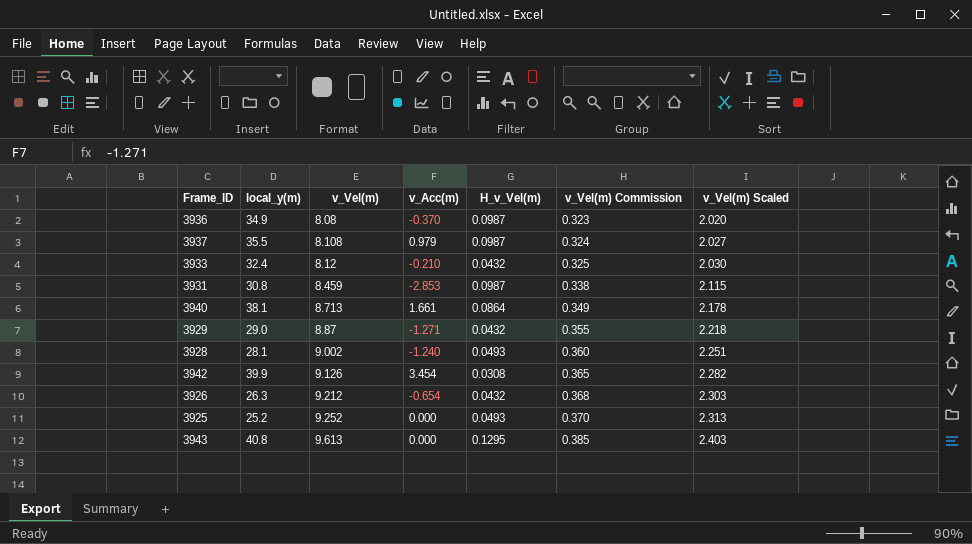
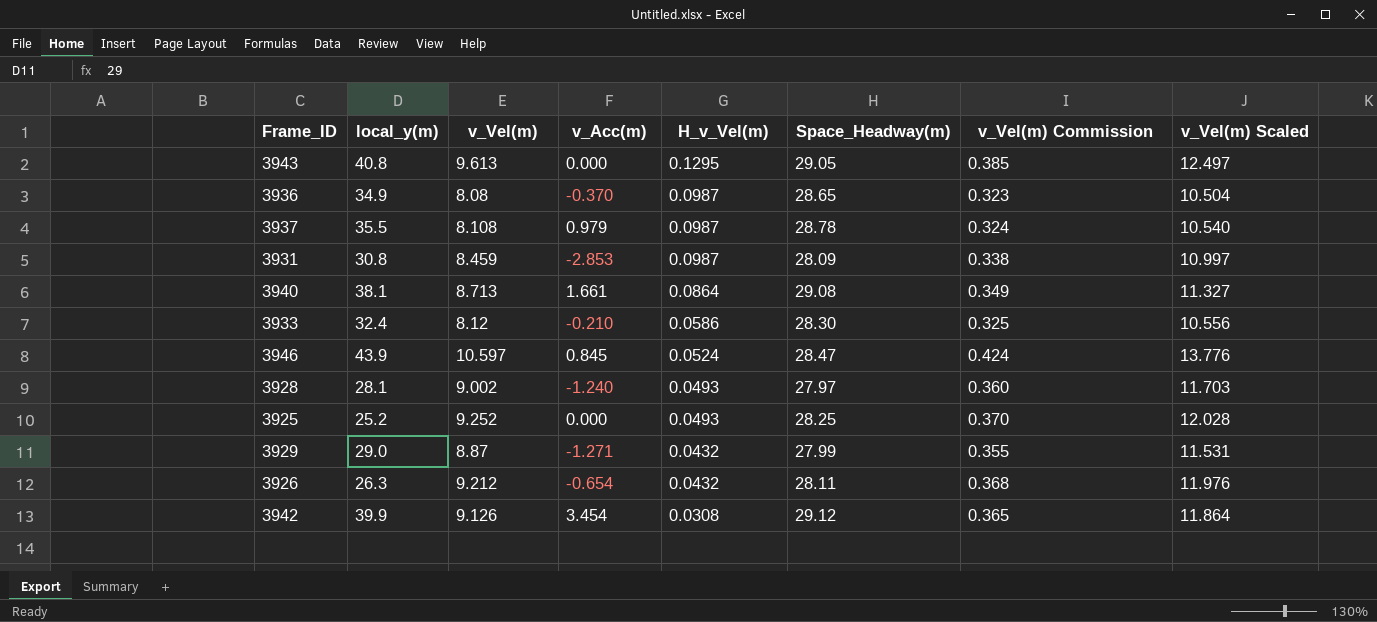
row order: v_Vel(m) ascending -> H_v_Vel(m) descending
column Space_Headway(m) | position: none -> 6
column v_Vel(m) Scaled | formula: [v_Vel(m)] * 0.25 -> [v_Vel(m)] * 1.3
3933 | H_v_Vel(m): 0.0432 -> 0.0586
row 3946: none -> 43.9 | 10.597 | 0.845 | 0.0524 | 28.47 | 0.424 | 13.776

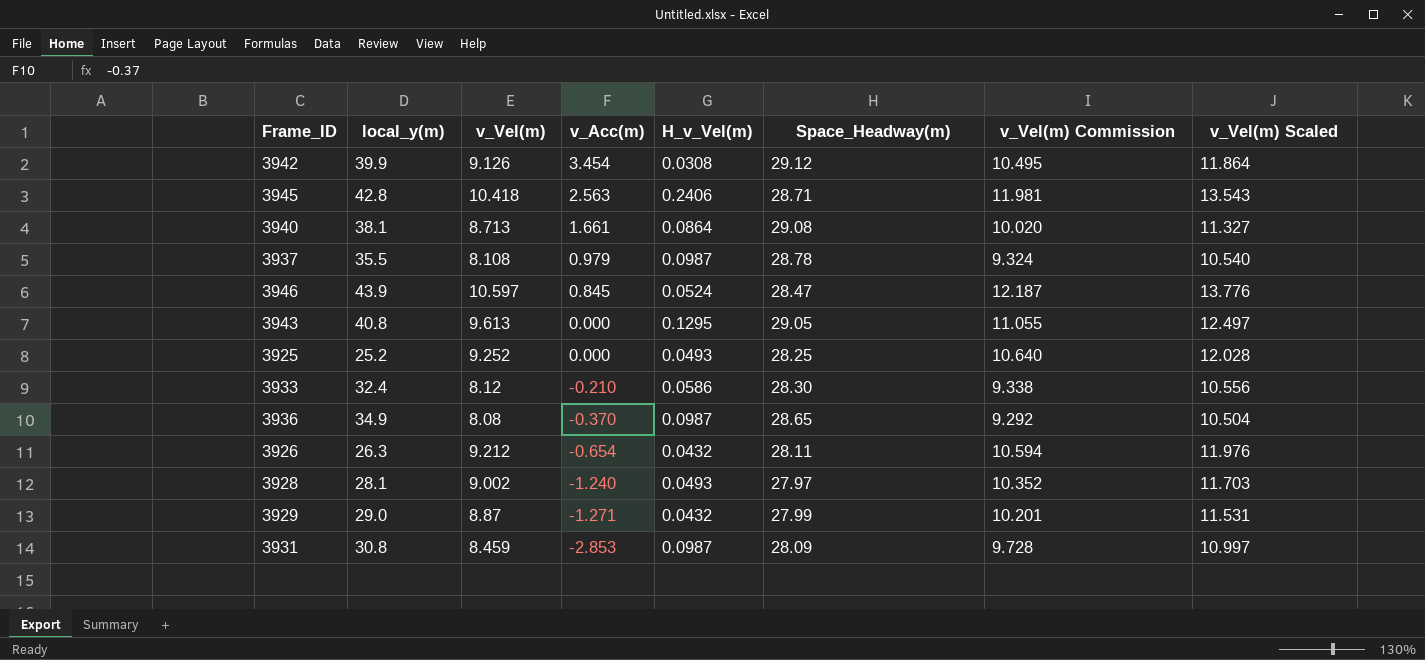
row order: H_v_Vel(m) descending -> v_Acc(m) descending
column v_Vel(m) Commission | formula: [v_Vel(m)] * 0.04 -> [v_Vel(m)] * 1.15
row 3945: none -> 42.8 | 10.418 | 2.563 | 0.2406 | 28.71 | 11.981 | 13.543

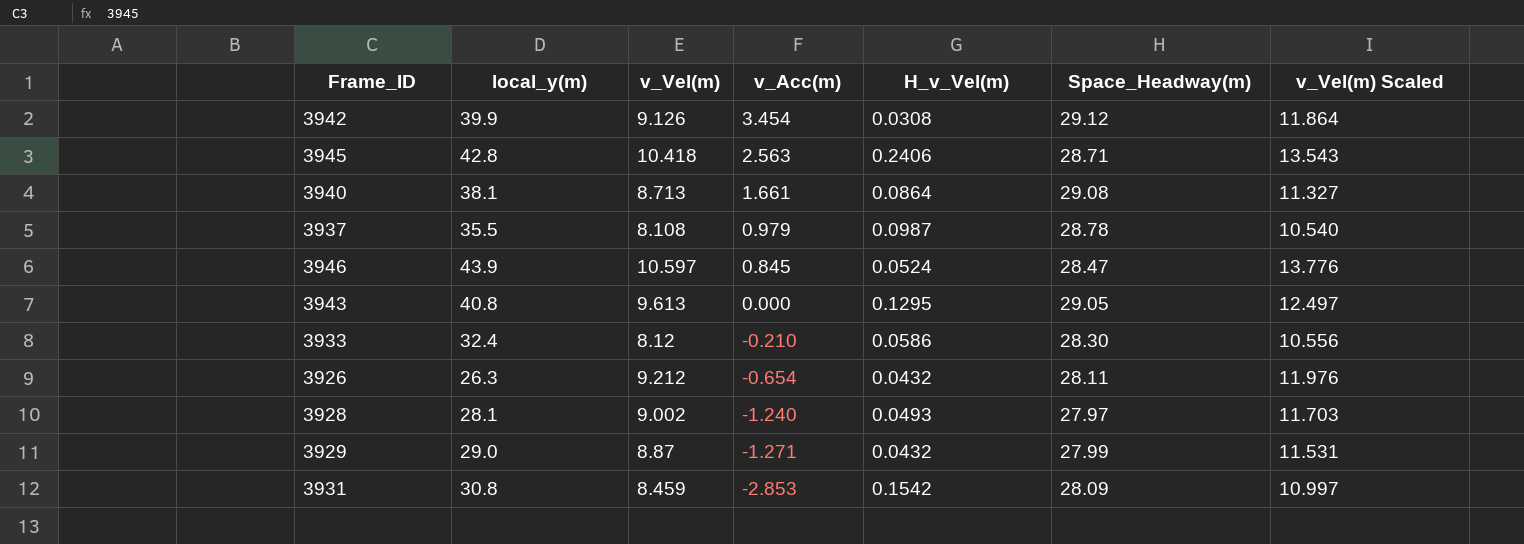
column v_Vel(m) Commission | formula: [v_Vel(m)] * 1.15 -> none
row 3925: 25.2 | 9.252 | 0.000 | 0.0493 | 28.25 | 10.640 | 12.028 -> none
row 3936: 34.9 | 8.08 | -0.370 | 0.0987 | 28.65 | 9.292 | 10.504 -> none
3931 | H_v_Vel(m): 0.0987 -> 0.1542

